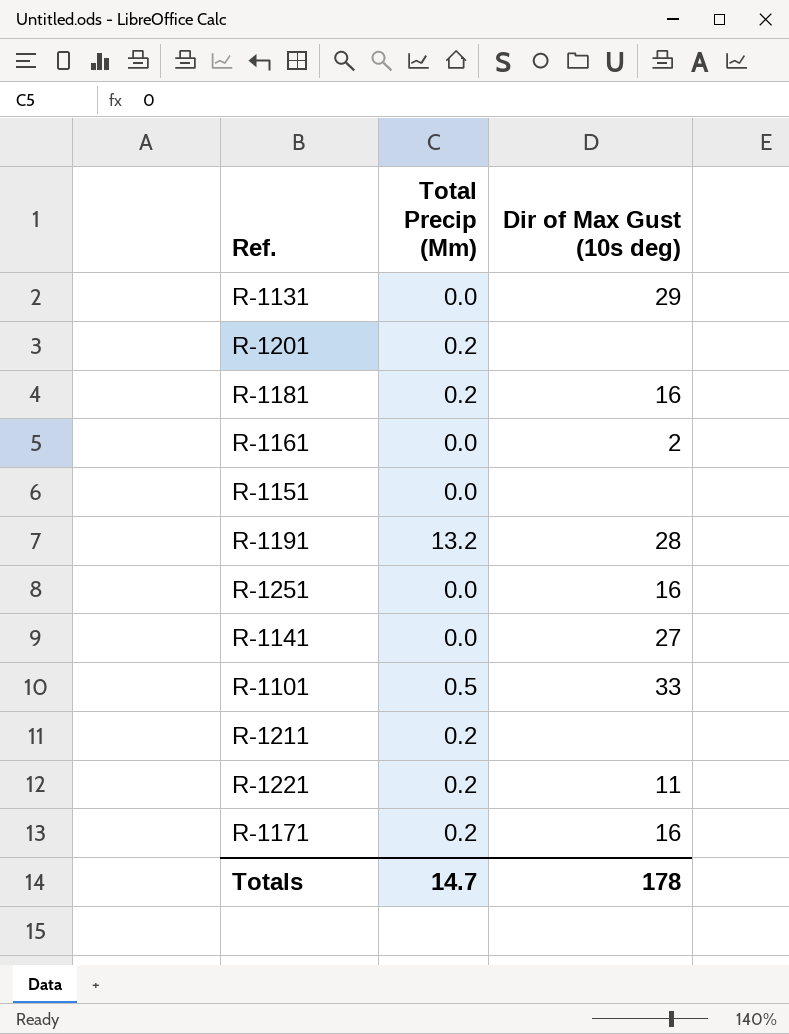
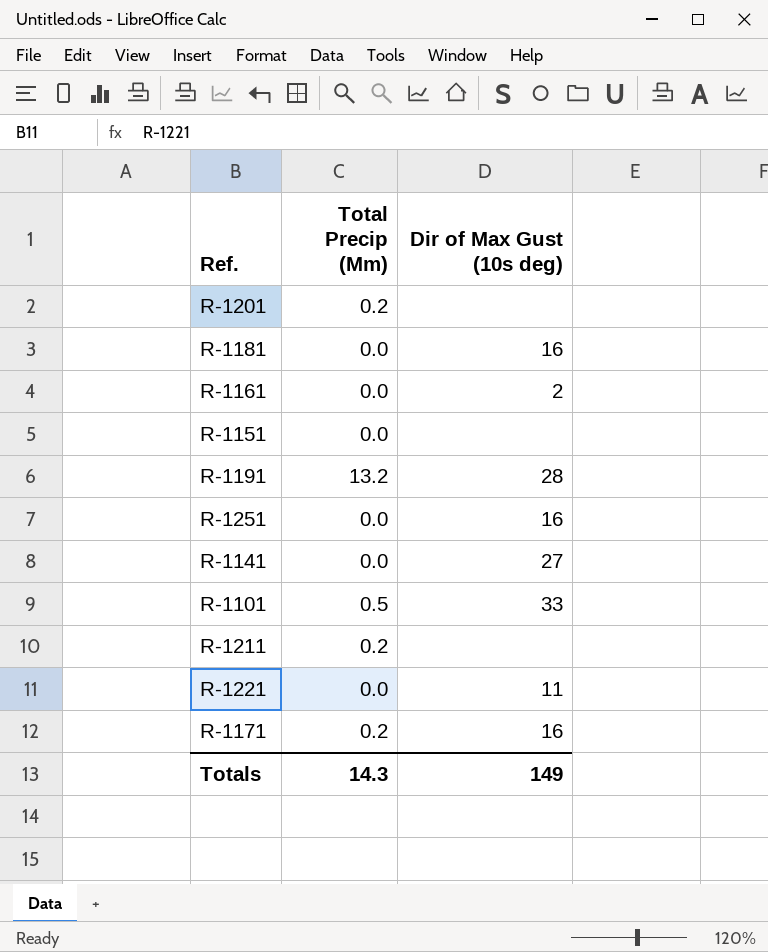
row R-1131: 0.0 | 29 -> none
R-1181 | Total Precip (Mm): 0.2 -> 0.0
R-1221 | Total Precip (Mm): 0.2 -> 0.0
Totals | Total Precip (Mm): 14.7 -> 14.3
Totals | Dir of Max Gust (10s deg): 178 -> 149

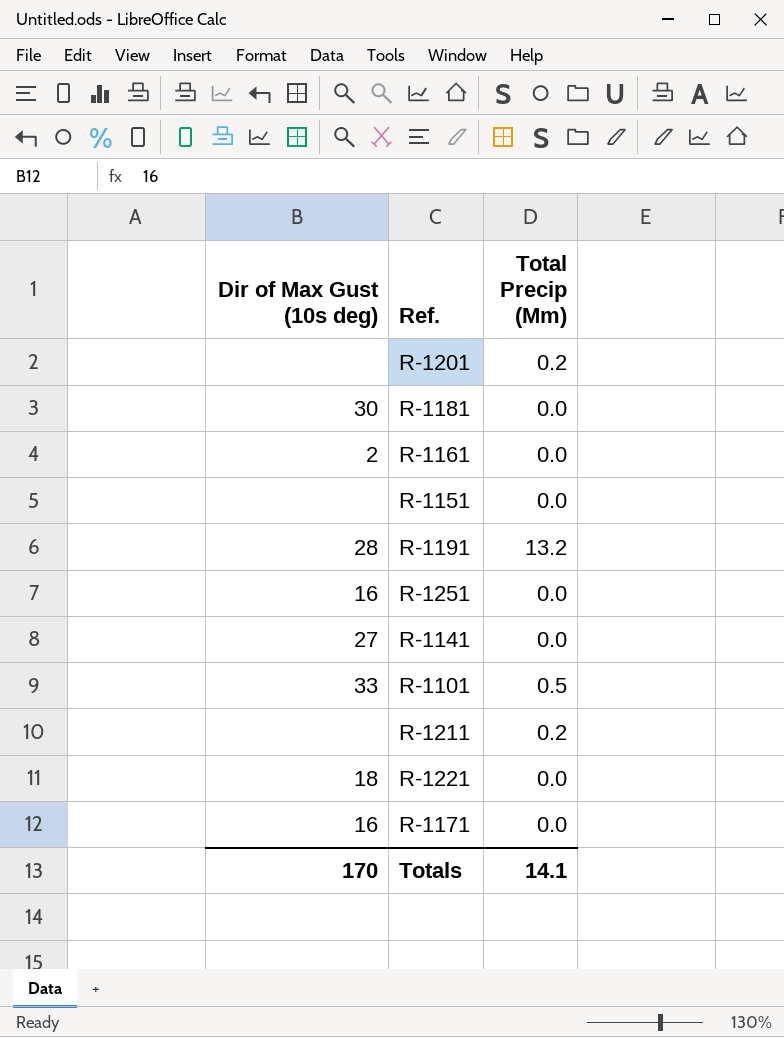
column Dir of Max Gust (10s deg) | position: 3 -> 1
R-1181 | Dir of Max Gust (10s deg): 16 -> 30
R-1221 | Dir of Max Gust (10s deg): 11 -> 18
R-1171 | Total Precip (Mm): 0.2 -> 0.0
Totals | Dir of Max Gust (10s deg): 149 -> 170
Totals | Total Precip (Mm): 14.3 -> 14.1

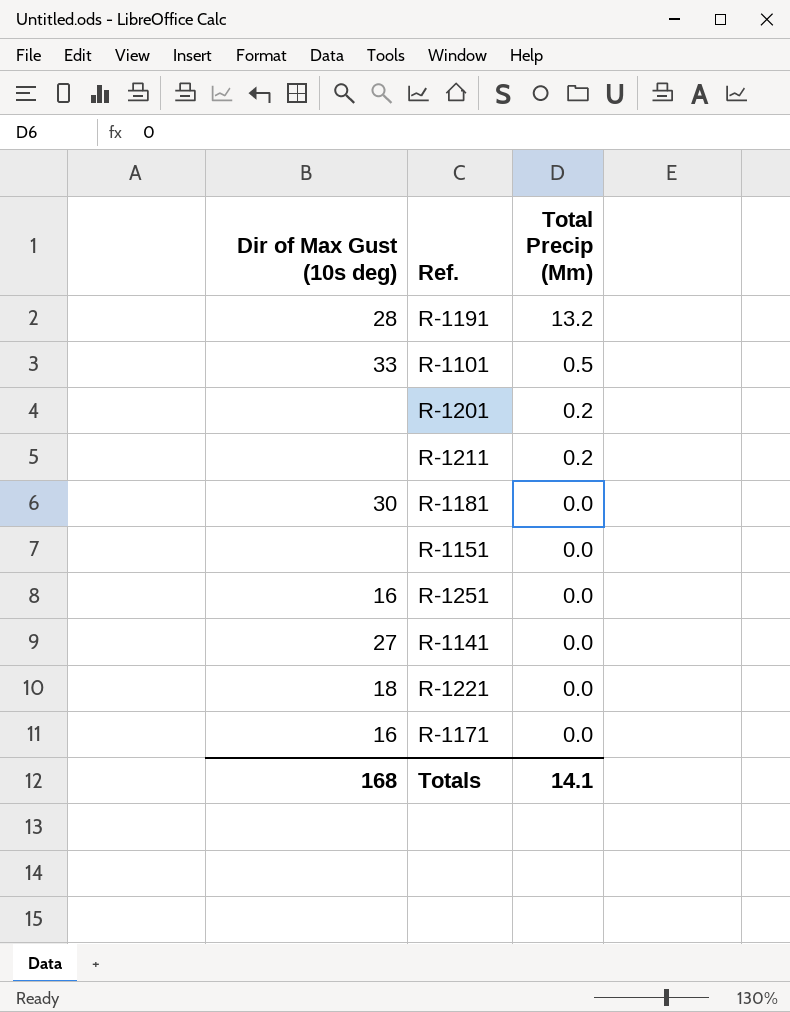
row order: none -> Total Precip (Mm) descending
row R-1161: 2 | 0.0 -> none
Totals | Dir of Max Gust (10s deg): 170 -> 168

